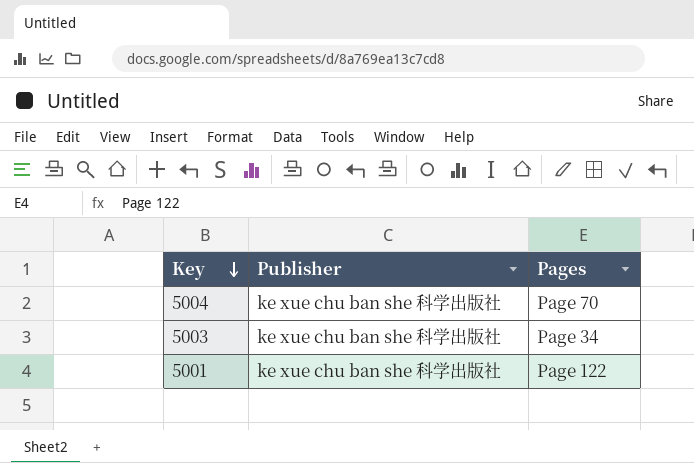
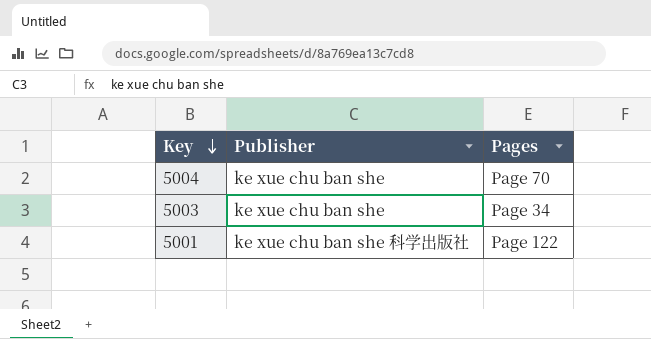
5004 | Publisher: ke xue chu ban she 科学出版社 -> ke xue chu ban she
5003 | Publisher: ke xue chu ban she 科学出版社 -> ke xue chu ban she

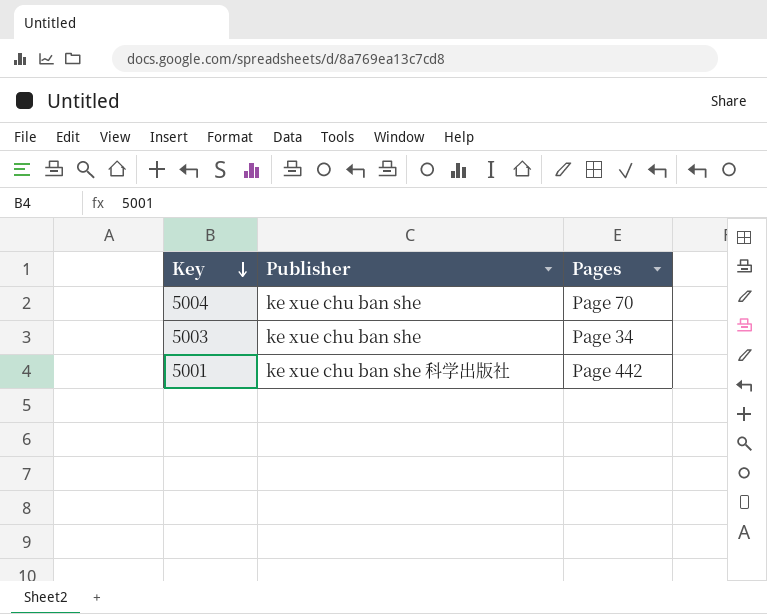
5001 | Pages: Page 122 -> Page 442

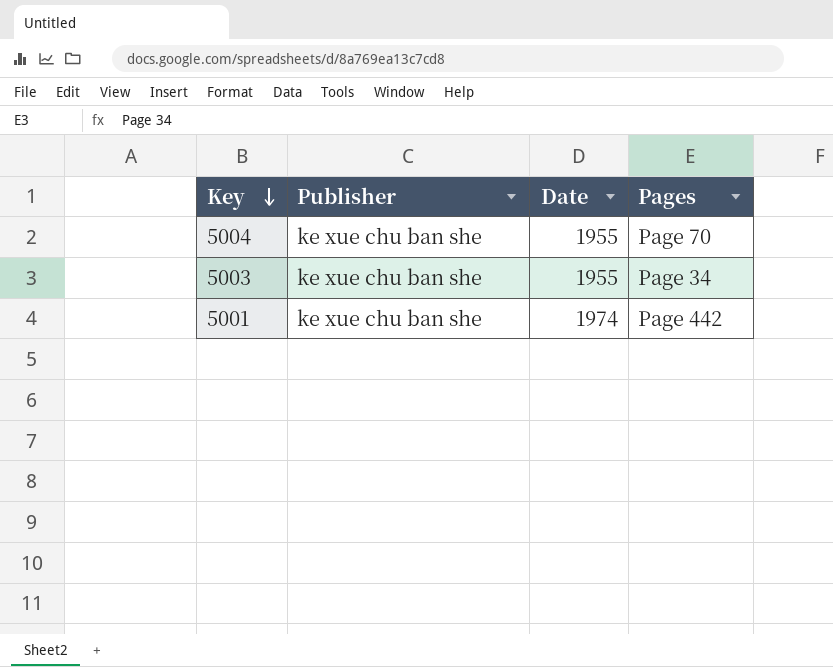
column Date | position: none -> 3
5001 | Publisher: ke xue chu ban she 科学出版社 -> ke xue chu ban she

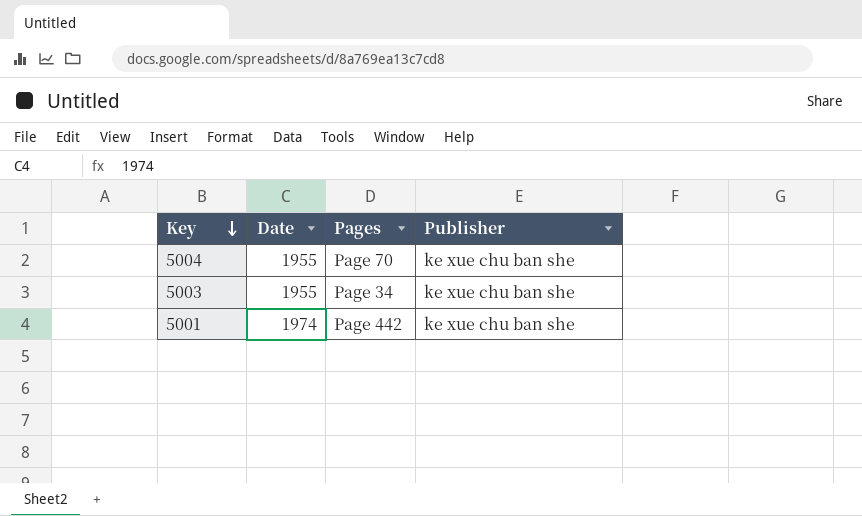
column Publisher | position: 2 -> 4

